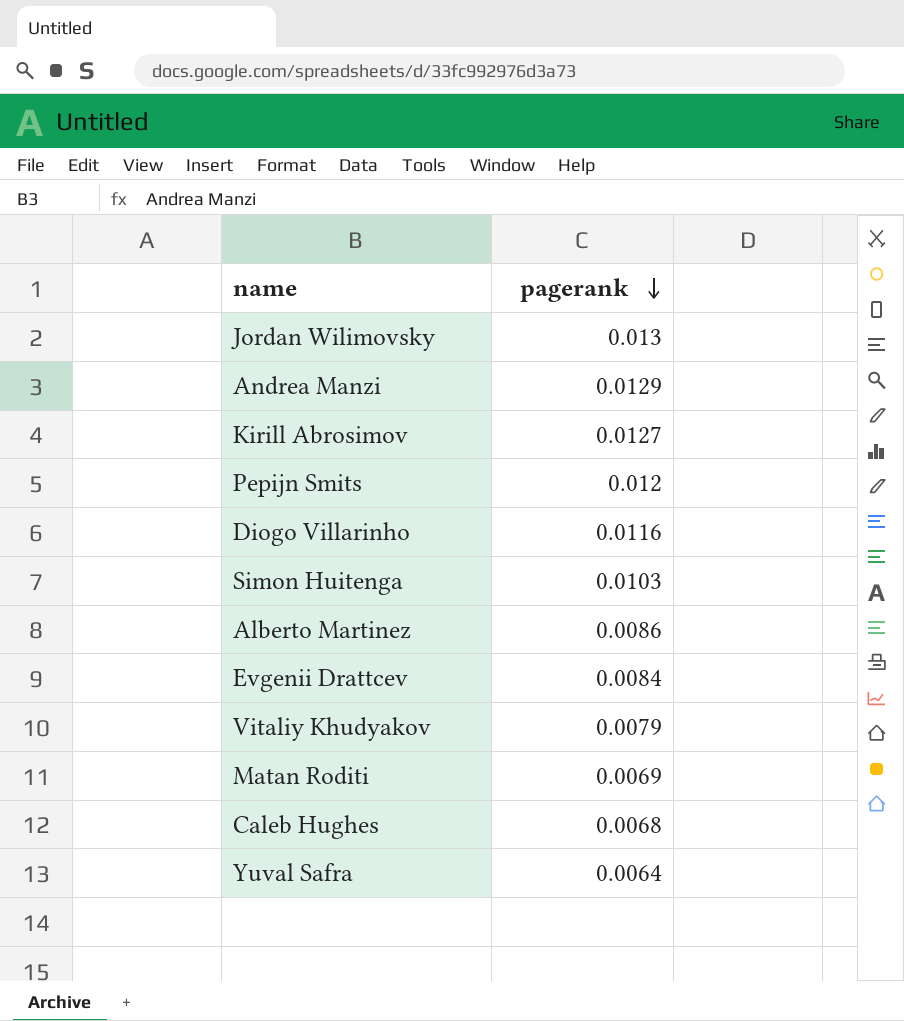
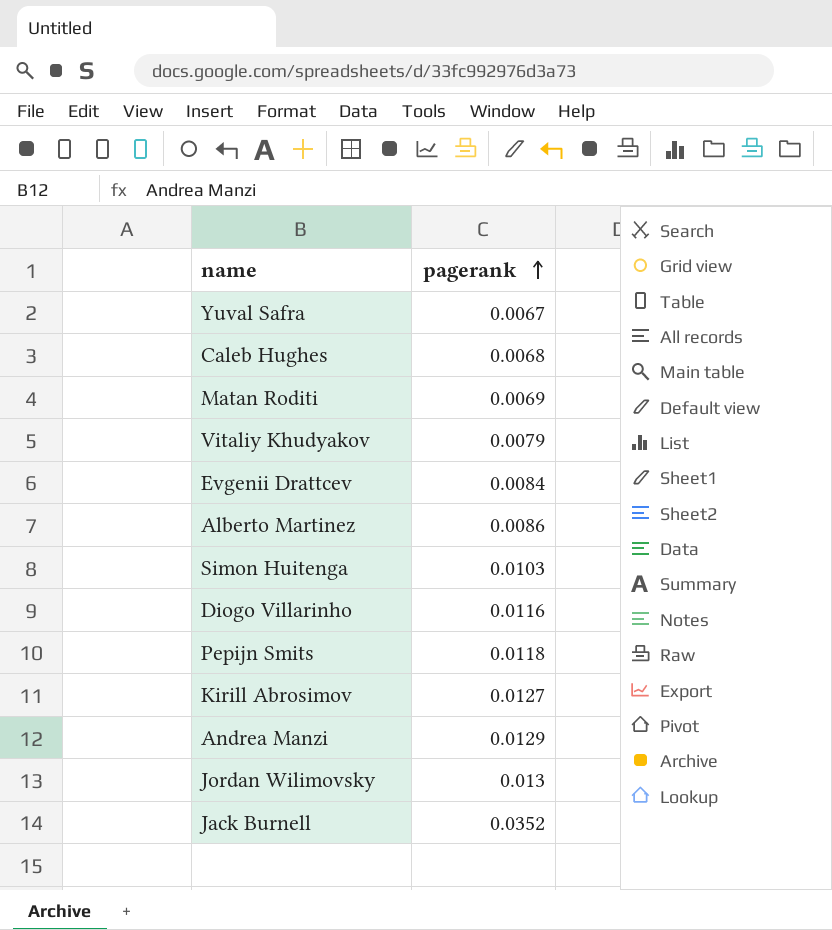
row order: pagerank descending -> pagerank ascending
Yuval Safra | pagerank: 0.0064 -> 0.0067
Pepijn Smits | pagerank: 0.012 -> 0.0118
row Jack Burnell: none -> 0.0352

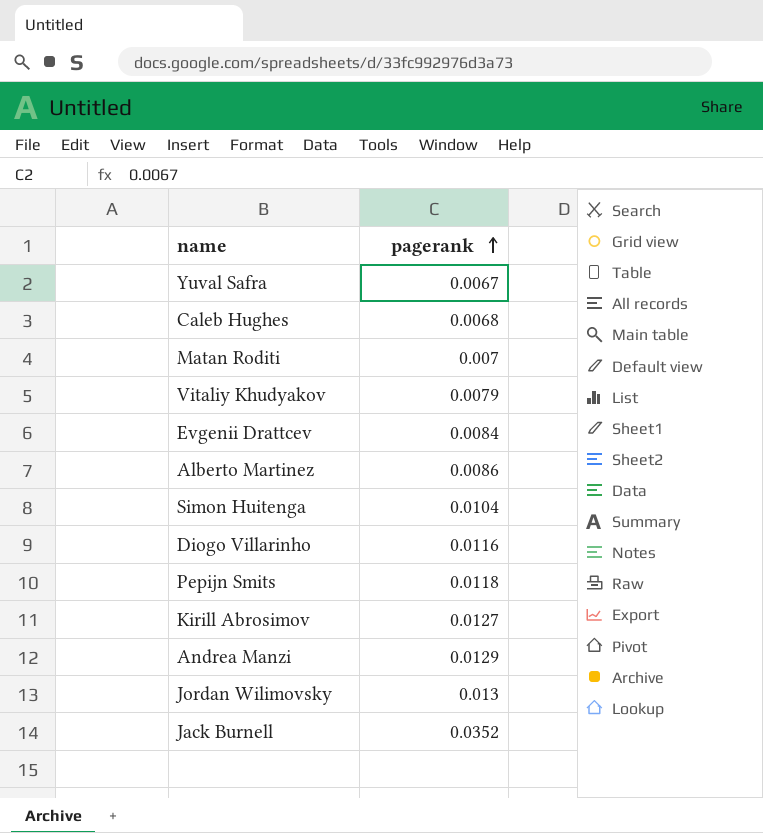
Matan Roditi | pagerank: 0.0069 -> 0.007
Simon Huitenga | pagerank: 0.0103 -> 0.0104

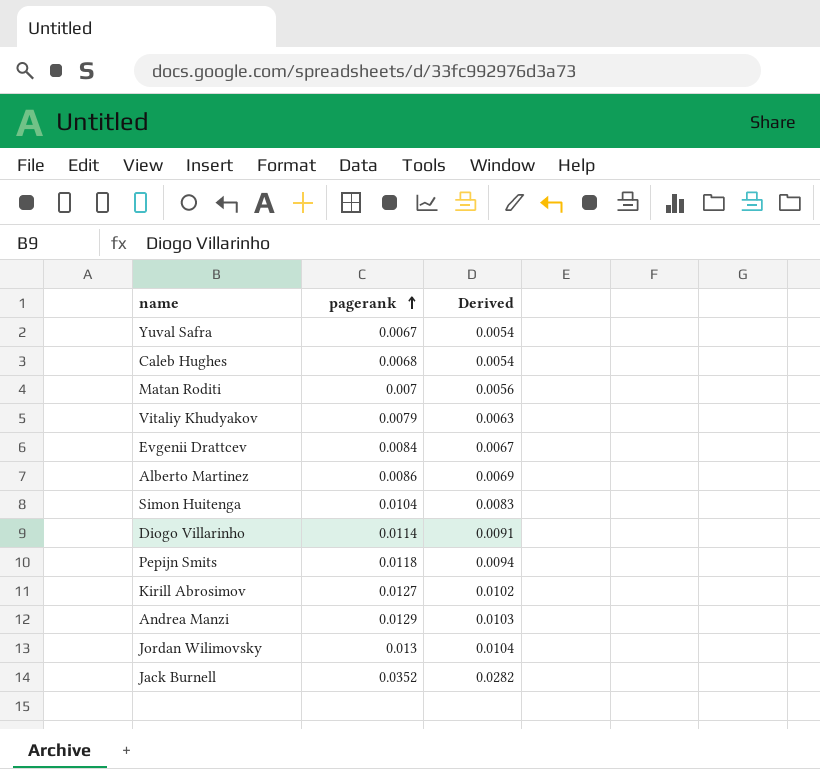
column Derived | formula: none -> [pagerank] * 0.8
Diogo Villarinho | pagerank: 0.0116 -> 0.0114

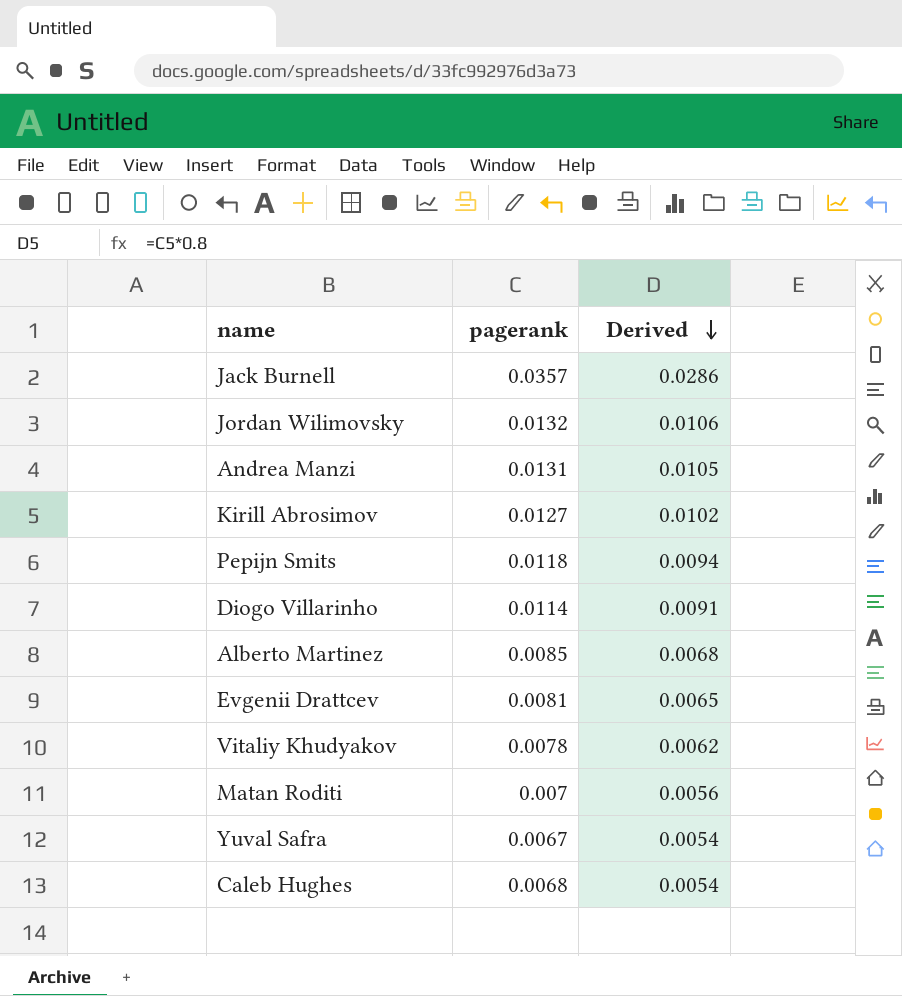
row order: pagerank ascending -> Derived descending
row Simon Huitenga: 0.0104 | 0.0083 -> none
Jack Burnell | pagerank: 0.0352 -> 0.0357
Jack Burnell | Derived: 0.0282 -> 0.0286
Jordan Wilimovsky | pagerank: 0.013 -> 0.0132
Jordan Wilimovsky | Derived: 0.0104 -> 0.0106
Andrea Manzi | pagerank: 0.0129 -> 0.0131
Andrea Manzi | Derived: 0.0103 -> 0.0105
Alberto Martinez | pagerank: 0.0086 -> 0.0085
Alberto Martinez | Derived: 0.0069 -> 0.0068
Evgenii Drattcev | pagerank: 0.0084 -> 0.0081
Evgenii Drattcev | Derived: 0.0067 -> 0.0065
Vitaliy Khudyakov | pagerank: 0.0079 -> 0.0078
Vitaliy Khudyakov | Derived: 0.0063 -> 0.0062

